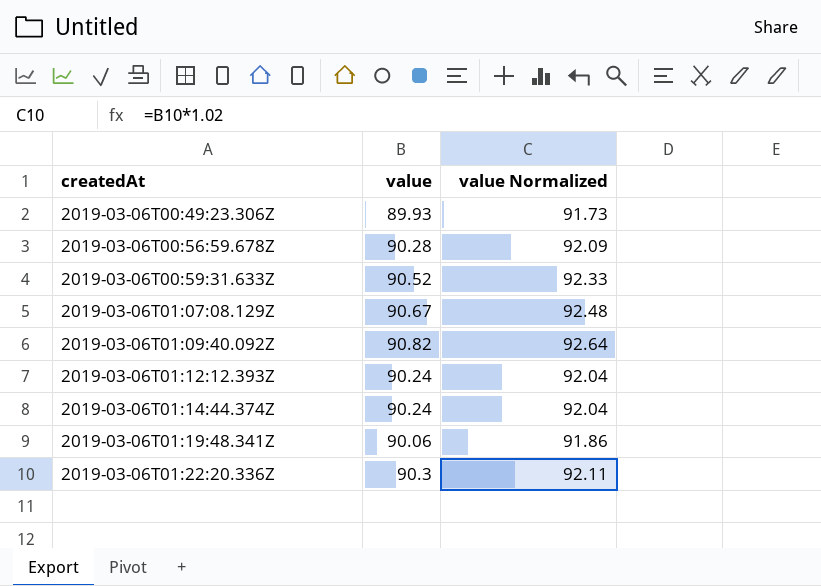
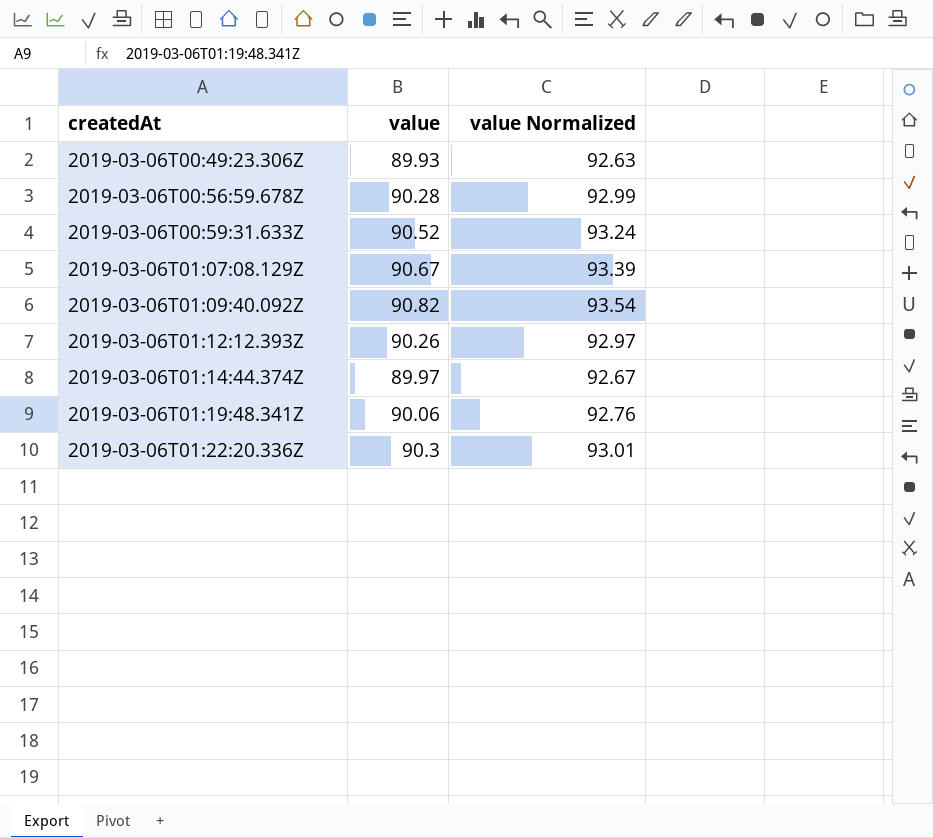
column value Normalized | formula: [value] * 1.02 -> [value] * 1.03
2019-03-06T01:12:12.393Z | value: 90.24 -> 90.26
2019-03-06T01:14:44.374Z | value: 90.24 -> 89.97

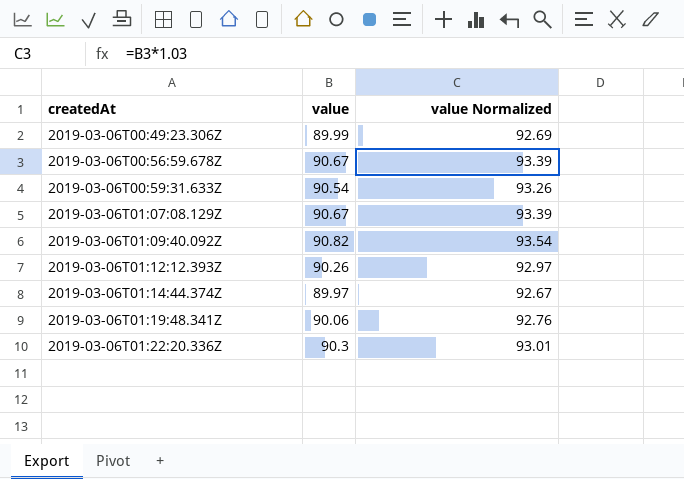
2019-03-06T00:49:23.306Z | value: 89.93 -> 89.99
2019-03-06T00:49:23.306Z | value Normalized: 92.63 -> 92.69
2019-03-06T00:56:59.678Z | value: 90.28 -> 90.67
2019-03-06T00:56:59.678Z | value Normalized: 92.99 -> 93.39
2019-03-06T00:59:31.633Z | value: 90.52 -> 90.54
2019-03-06T00:59:31.633Z | value Normalized: 93.24 -> 93.26

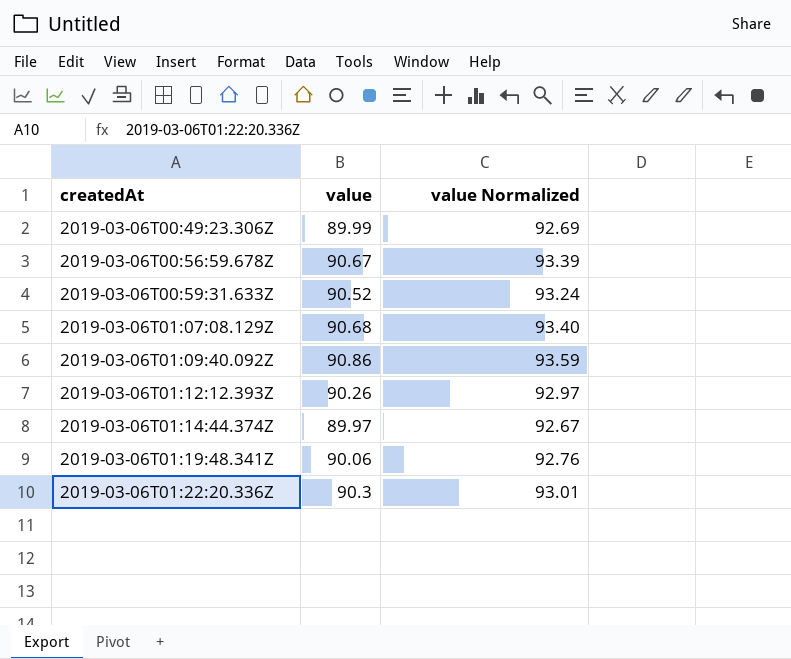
2019-03-06T00:59:31.633Z | value: 90.54 -> 90.52
2019-03-06T00:59:31.633Z | value Normalized: 93.26 -> 93.24
2019-03-06T01:07:08.129Z | value: 90.67 -> 90.68
2019-03-06T01:07:08.129Z | value Normalized: 93.39 -> 93.40
2019-03-06T01:09:40.092Z | value: 90.82 -> 90.86
2019-03-06T01:09:40.092Z | value Normalized: 93.54 -> 93.59

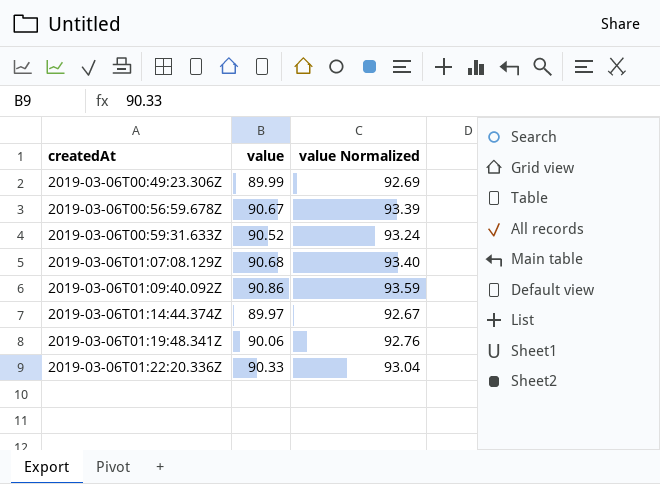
row 2019-03-06T01:12:12.393Z: 90.26 | 92.97 -> none
2019-03-06T01:22:20.336Z | value: 90.3 -> 90.33
2019-03-06T01:22:20.336Z | value Normalized: 93.01 -> 93.04

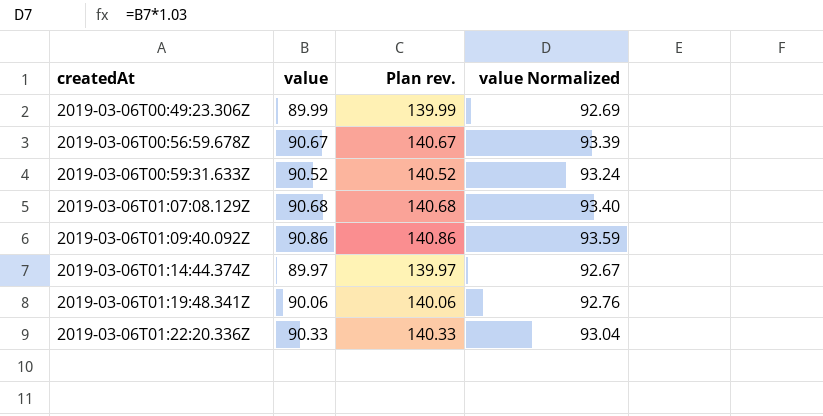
column Plan rev. | formula: none -> [value] + 50

